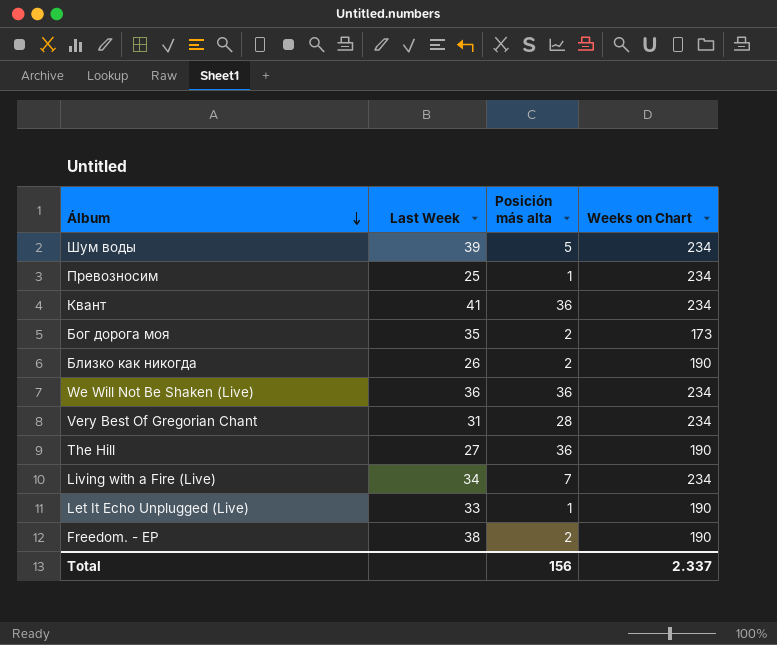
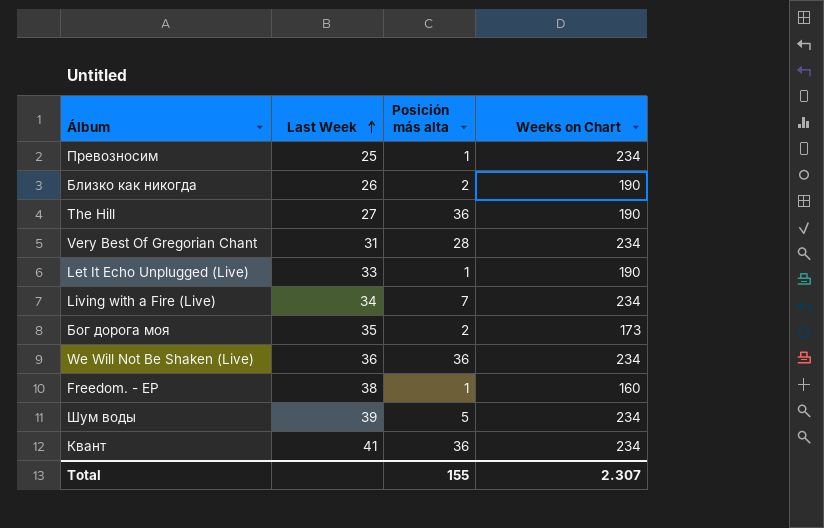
row order: Álbum descending -> Last Week ascending
Freedom. - EP | Posición más alta: 2 -> 1
Freedom. - EP | Weeks on Chart: 190 -> 160
Total | Posición más alta: 156 -> 155
Total | Weeks on Chart: 2.337 -> 2.307

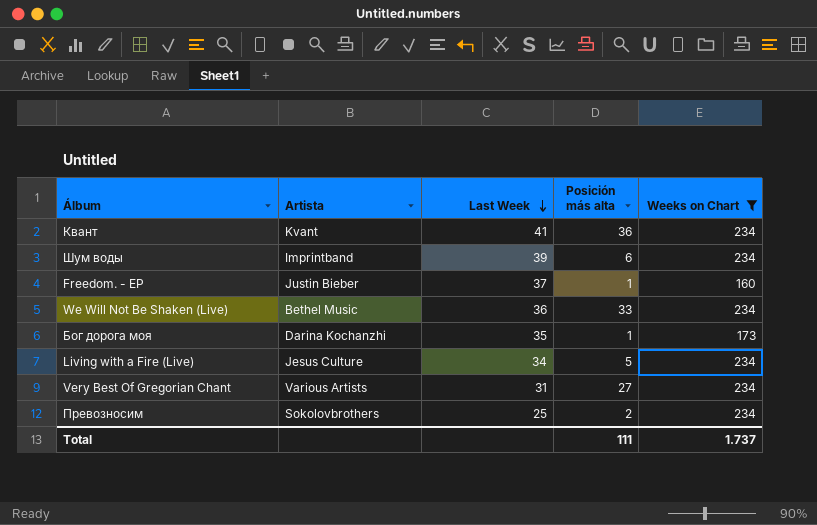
filter: none -> Weeks on Chart != 190
row order: Last Week ascending -> Last Week descending
column Artista | position: none -> 2
Шум воды | Posición más alta: 5 -> 6
Freedom. - EP | Last Week: 38 -> 37
We Will Not Be Shaken (Live) | Posición más alta: 36 -> 33
Бог дорога моя | Posición más alta: 2 -> 1
Living with a Fire (Live) | Posición más alta: 7 -> 5
Very Best Of Gregorian Chant | Posición más alta: 28 -> 27
Превозносим | Posición más alta: 1 -> 2
Total | Posición más alta: 155 -> 111
Total | Weeks on Chart: 2.307 -> 1.737

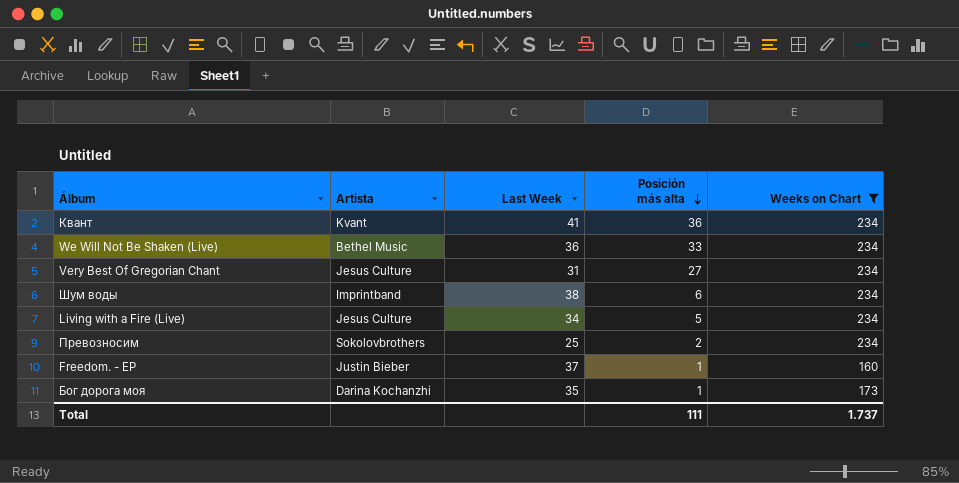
row order: Last Week descending -> Posición más alta descending
Very Best Of Gregorian Chant | Artista: Various Artists -> Jesus Culture
Шум воды | Last Week: 39 -> 38

